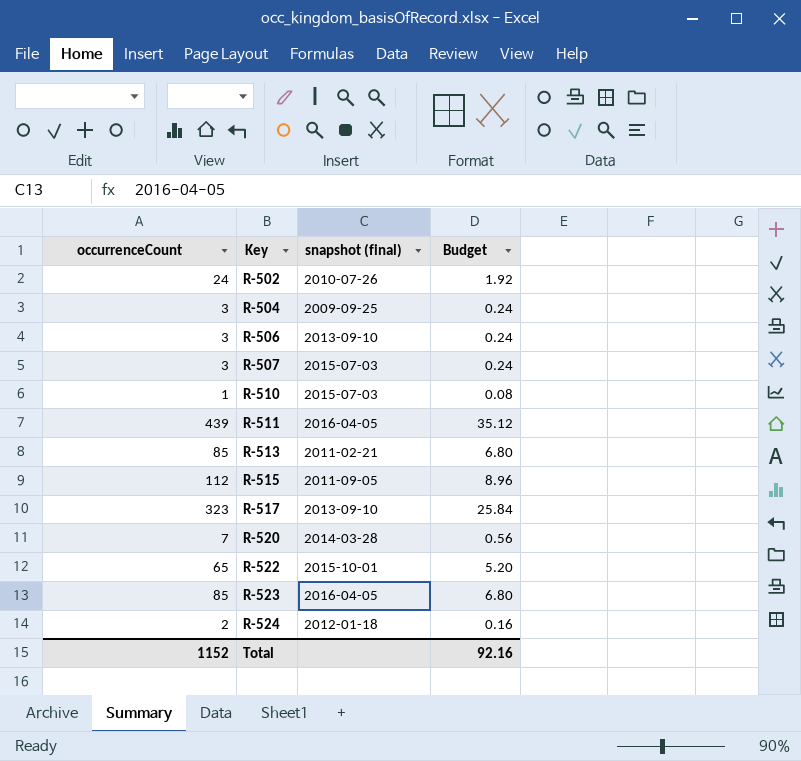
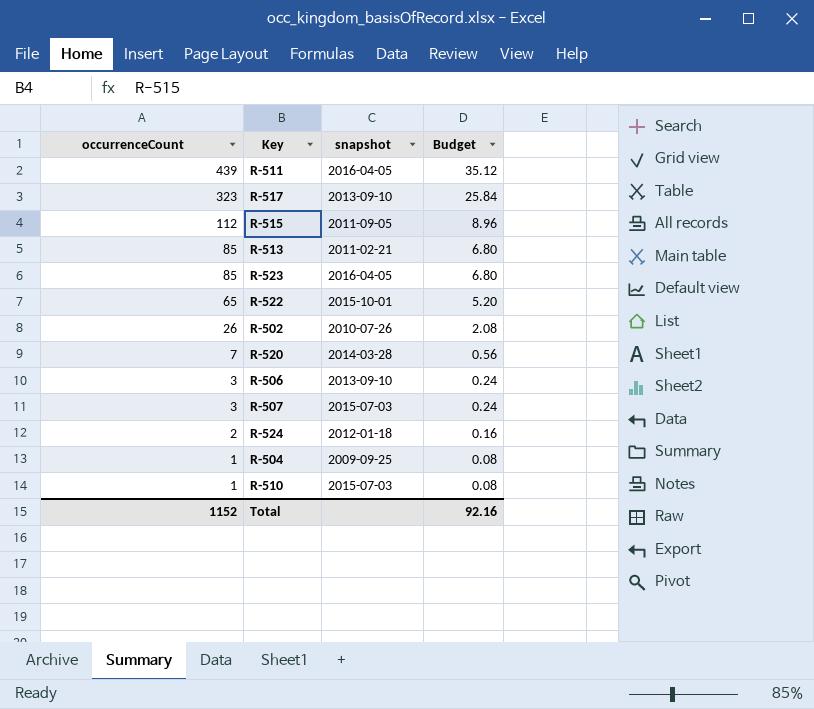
row order: Key ascending -> occurrenceCount descending
column name: snapshot (final) -> snapshot
R-502 | occurrenceCount: 24 -> 26
R-502 | Budget: 1.92 -> 2.08
R-504 | occurrenceCount: 3 -> 1
R-504 | Budget: 0.24 -> 0.08

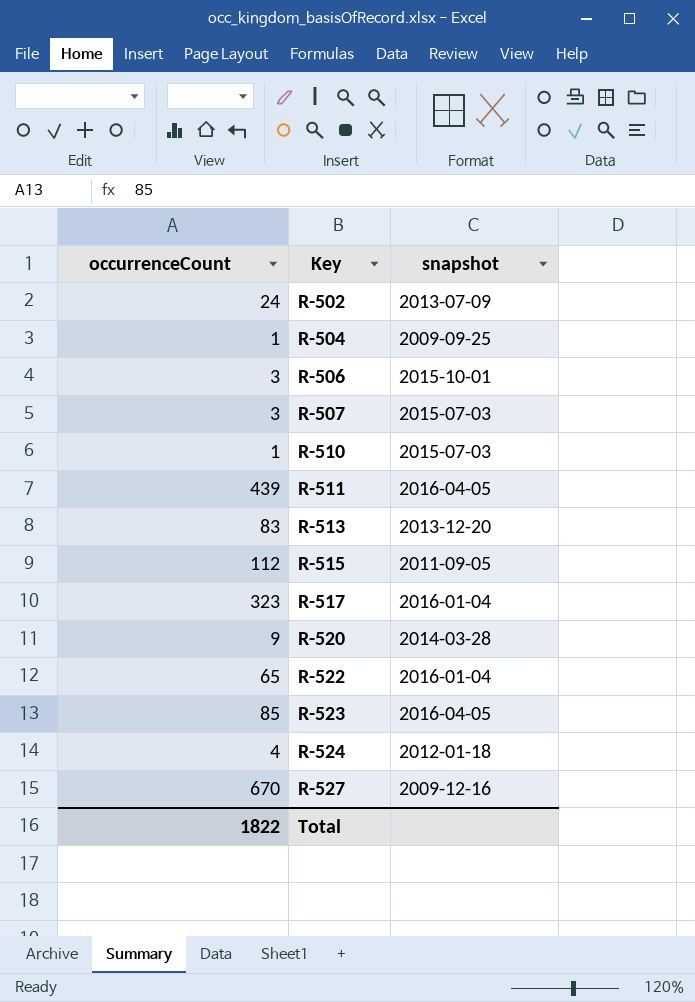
row order: occurrenceCount descending -> Key ascending
column Budget | formula: [occurrenceCount] * 0.08 -> none
R-502 | occurrenceCount: 26 -> 24
R-502 | snapshot: 2010-07-26 -> 2013-07-09
R-506 | snapshot: 2013-09-10 -> 2015-10-01
R-513 | occurrenceCount: 85 -> 83
R-513 | snapshot: 2011-02-21 -> 2013-12-20
R-517 | snapshot: 2013-09-10 -> 2016-01-04
R-520 | occurrenceCount: 7 -> 9
R-522 | snapshot: 2015-10-01 -> 2016-01-04
R-524 | occurrenceCount: 2 -> 4
row R-527: none -> 670 | 2009-12-16
Total | occurrenceCount: 1152 -> 1822

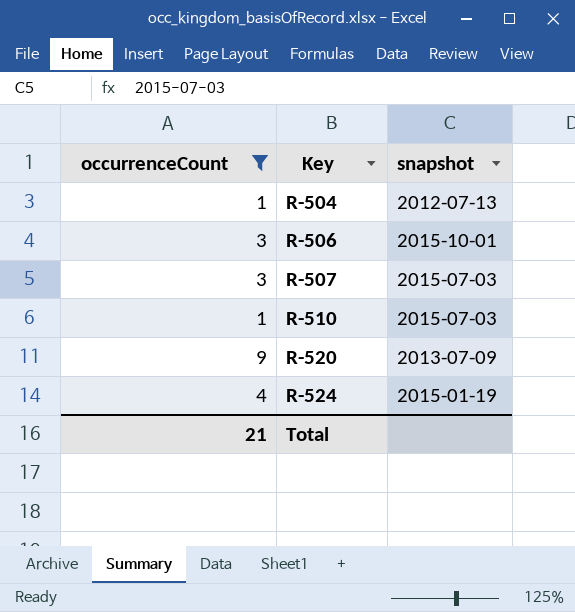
filter: none -> occurrenceCount <= 9
R-504 | snapshot: 2009-09-25 -> 2012-07-13
R-520 | snapshot: 2014-03-28 -> 2013-07-09
R-524 | snapshot: 2012-01-18 -> 2015-01-19
Total | occurrenceCount: 1822 -> 21

